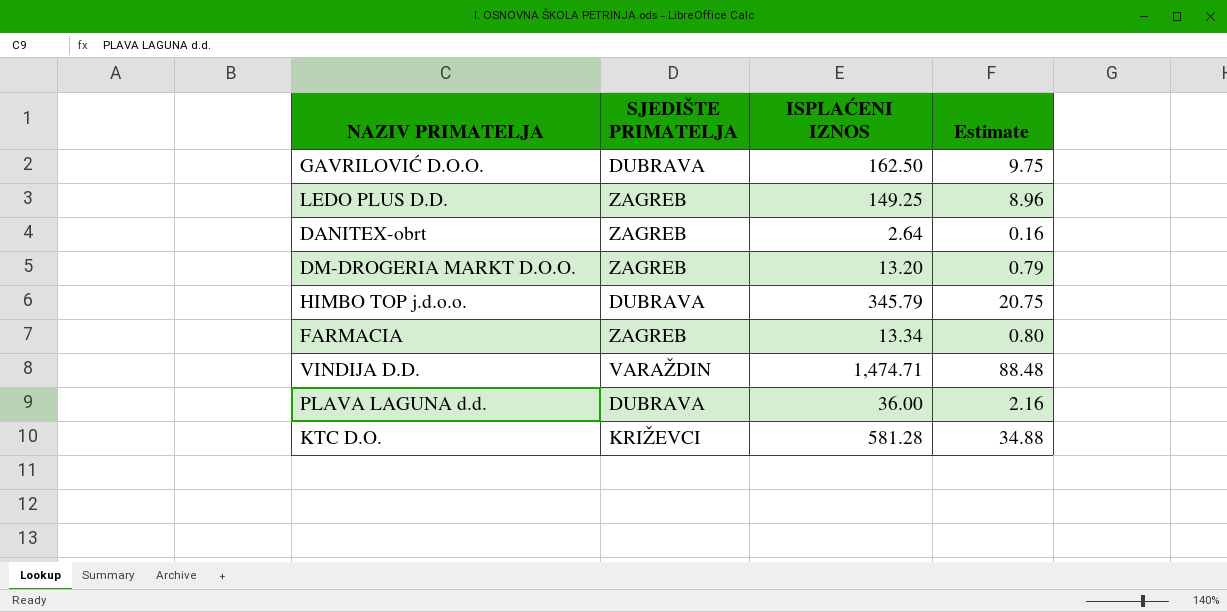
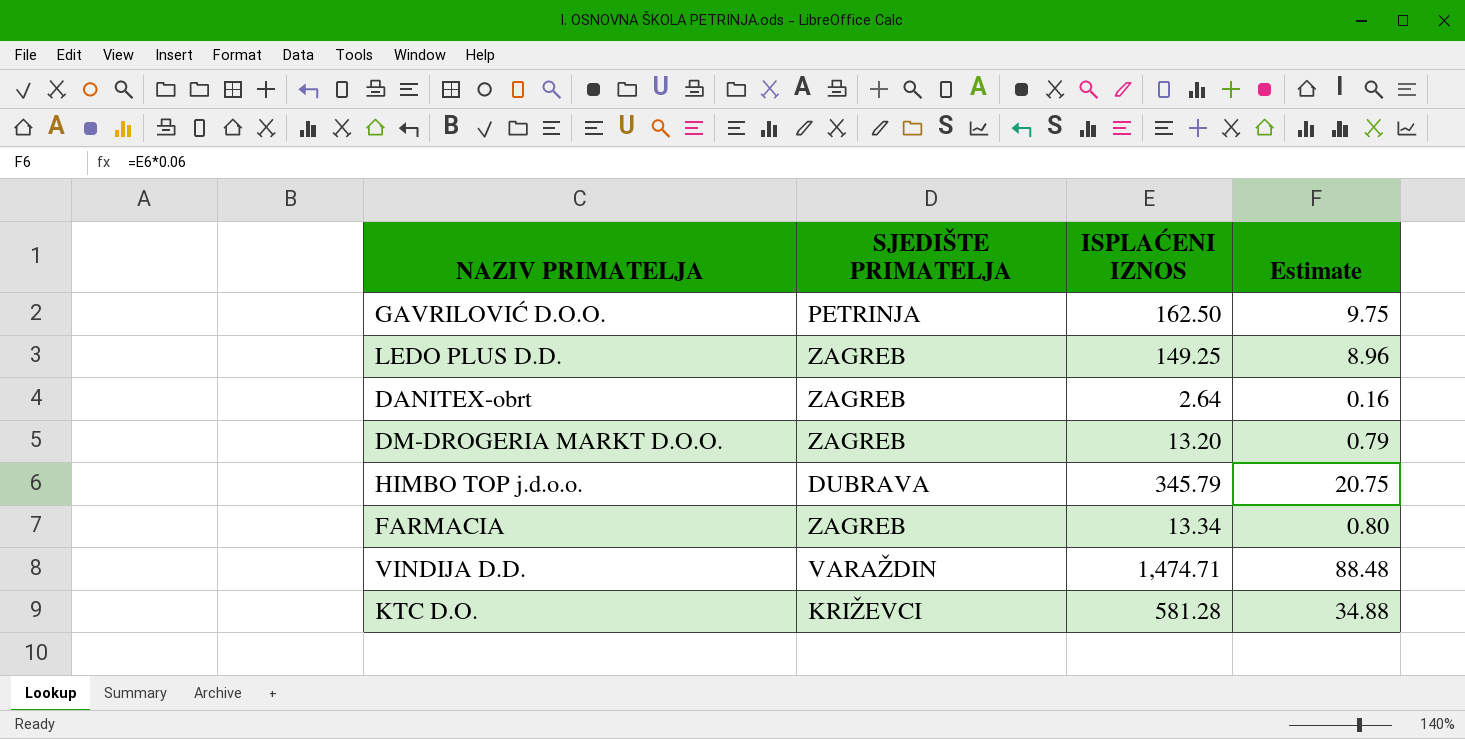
row PLAVA LAGUNA d.d.: DUBRAVA | 36.00 | 2.16 -> none
GAVRILOVIĆ D.O.O. | SJEDIŠTE PRIMATELJA: DUBRAVA -> PETRINJA

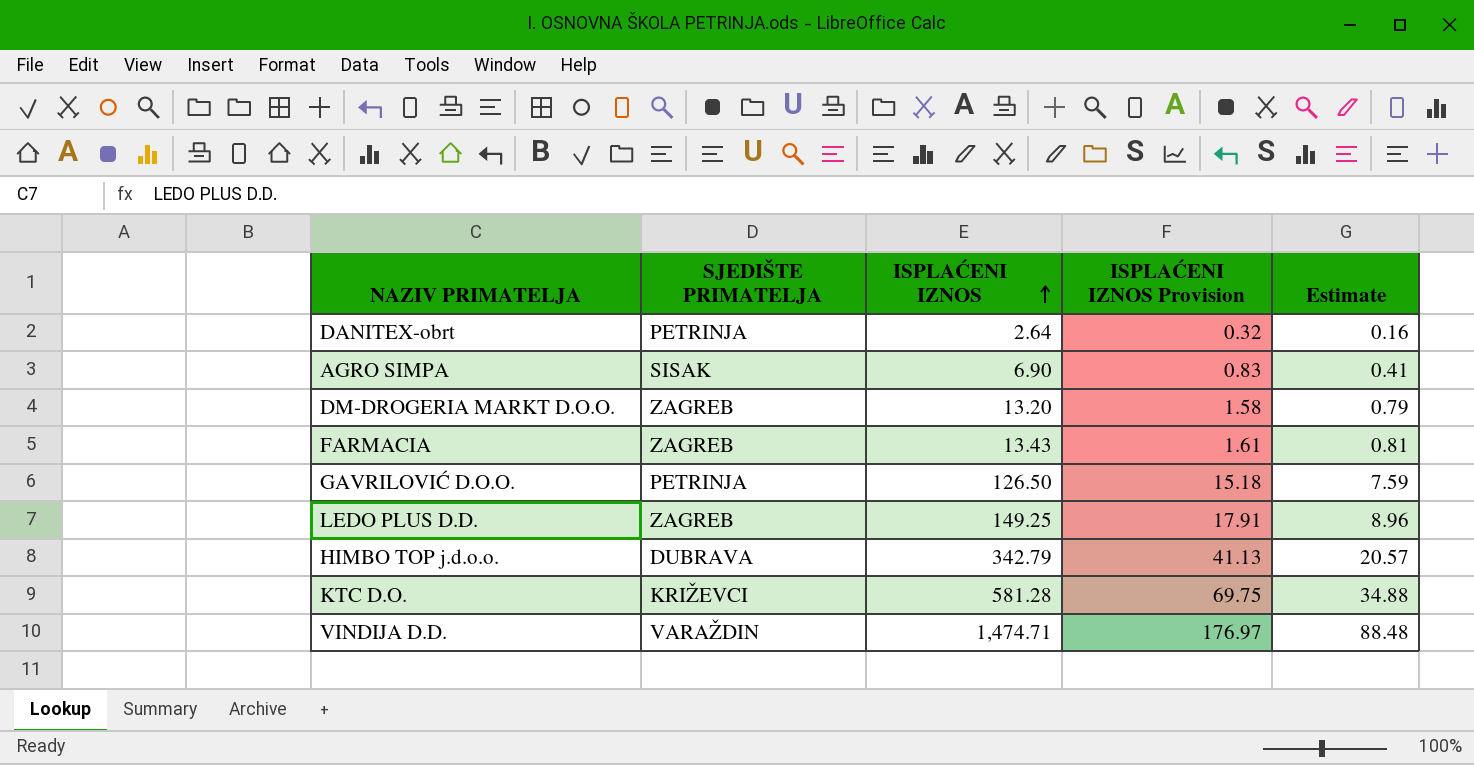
row order: none -> ISPLAĆENI IZNOS ascending
column ISPLAĆENI IZNOS Provision | formula: none -> [ISPLAĆENI IZNOS] * 0.12
DANITEX-obrt | SJEDIŠTE PRIMATELJA: ZAGREB -> PETRINJA
row AGRO SIMPA: none -> SISAK | 6.90 | 0.83 | 0.41
FARMACIA | ISPLAĆENI IZNOS: 13.34 -> 13.43
FARMACIA | Estimate: 0.80 -> 0.81
GAVRILOVIĆ D.O.O. | ISPLAĆENI IZNOS: 162.50 -> 126.50
GAVRILOVIĆ D.O.O. | Estimate: 9.75 -> 7.59
HIMBO TOP j.d.o.o. | ISPLAĆENI IZNOS: 345.79 -> 342.79
HIMBO TOP j.d.o.o. | Estimate: 20.75 -> 20.57

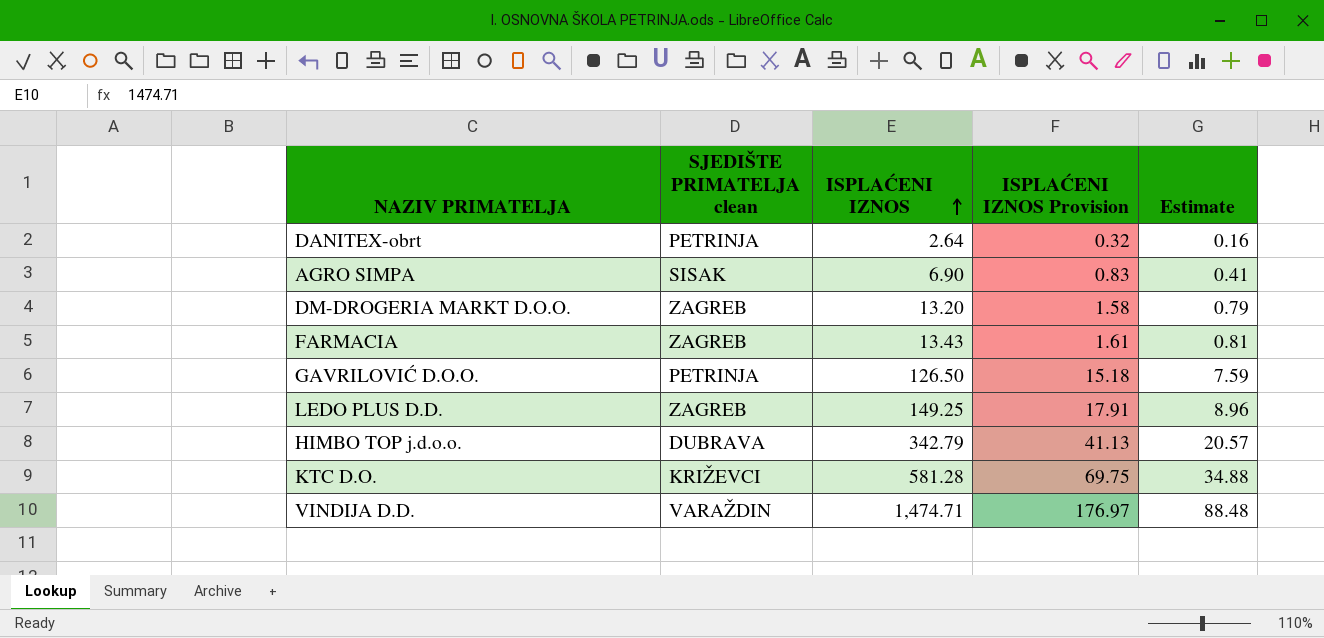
column name: SJEDIŠTE PRIMATELJA -> SJEDIŠTE PRIMATELJA clean

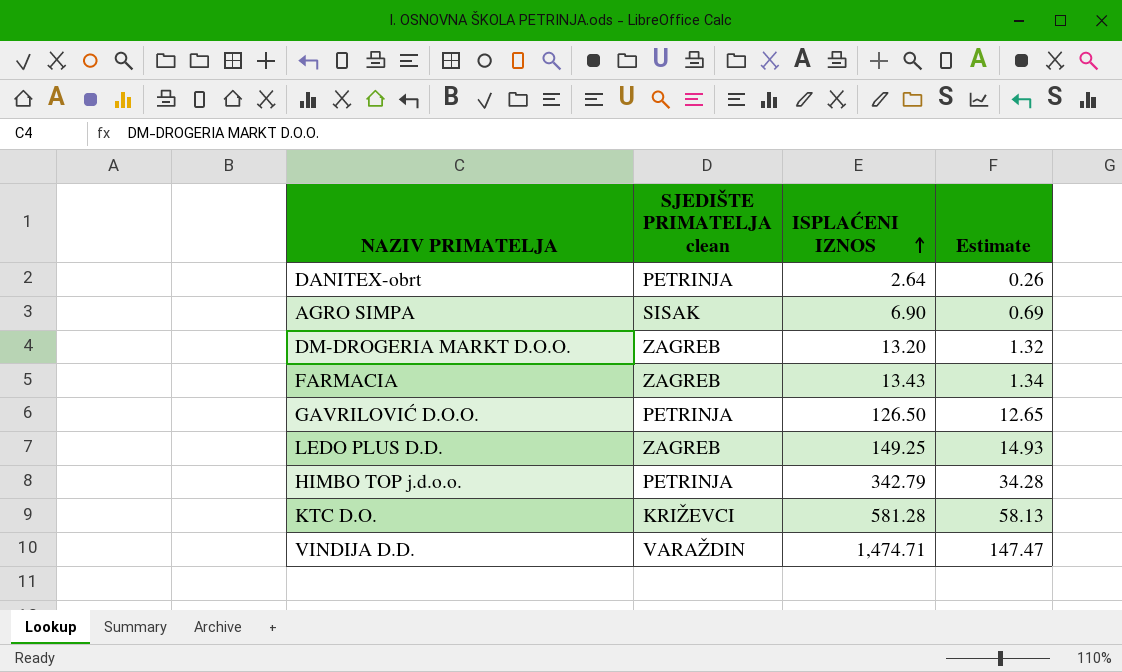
column ISPLAĆENI IZNOS Provision | formula: [ISPLAĆENI IZNOS] * 0.12 -> none
column Estimate | formula: [ISPLAĆENI IZNOS] * 0.06 -> [ISPLAĆENI IZNOS] * 0.1
HIMBO TOP j.d.o.o. | SJEDIŠTE PRIMATELJA clean: DUBRAVA -> PETRINJA

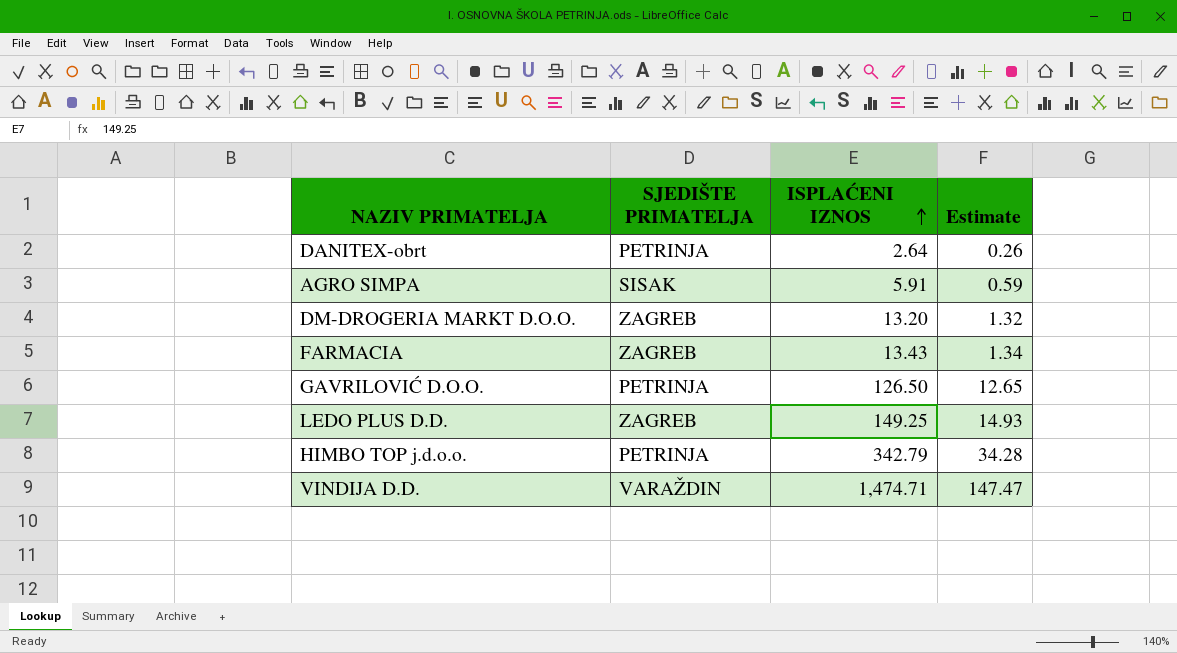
column name: SJEDIŠTE PRIMATELJA clean -> SJEDIŠTE PRIMATELJA
row KTC D.O.: KRIŽEVCI | 581.28 | 58.13 -> none
AGRO SIMPA | ISPLAĆENI IZNOS: 6.90 -> 5.91
AGRO SIMPA | Estimate: 0.69 -> 0.59

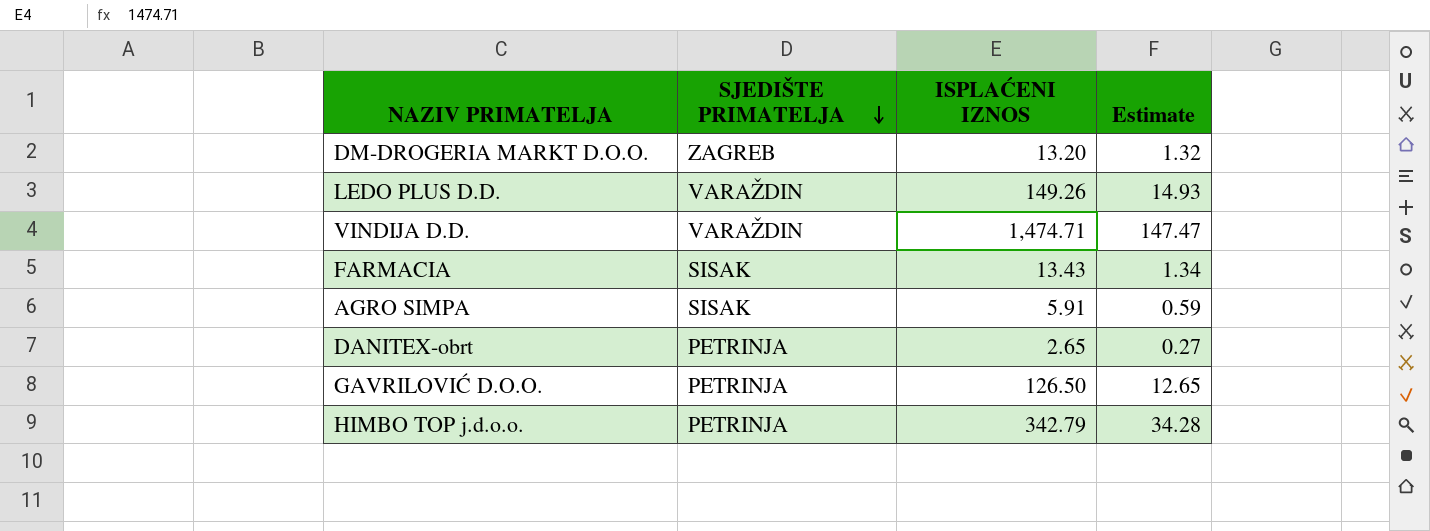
row order: ISPLAĆENI IZNOS ascending -> SJEDIŠTE PRIMATELJA descending
LEDO PLUS D.D. | SJEDIŠTE PRIMATELJA: ZAGREB -> VARAŽDIN
LEDO PLUS D.D. | ISPLAĆENI IZNOS: 149.25 -> 149.26
FARMACIA | SJEDIŠTE PRIMATELJA: ZAGREB -> SISAK
DANITEX-obrt | ISPLAĆENI IZNOS: 2.64 -> 2.65
DANITEX-obrt | Estimate: 0.26 -> 0.27

